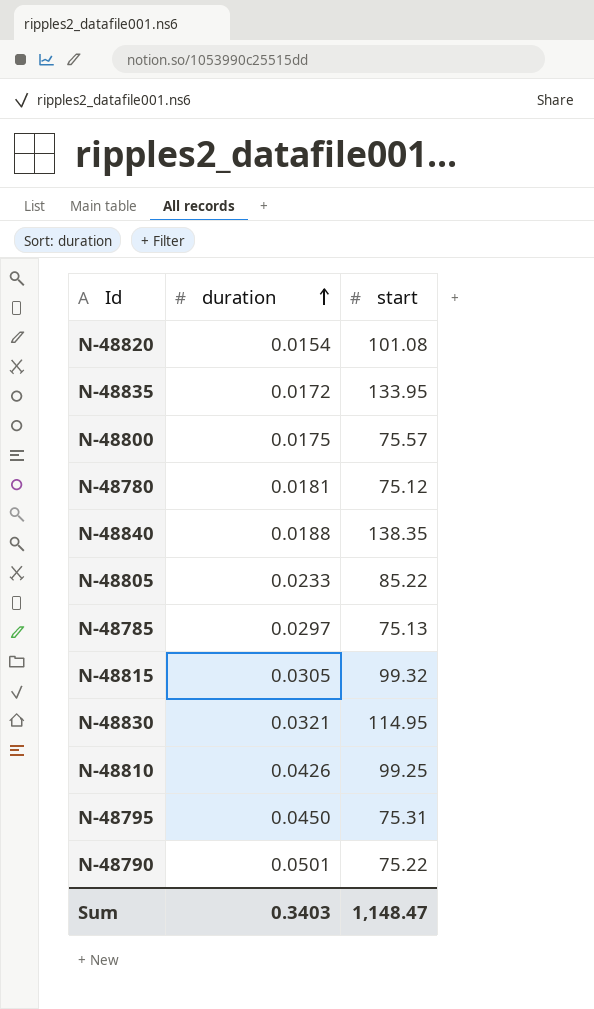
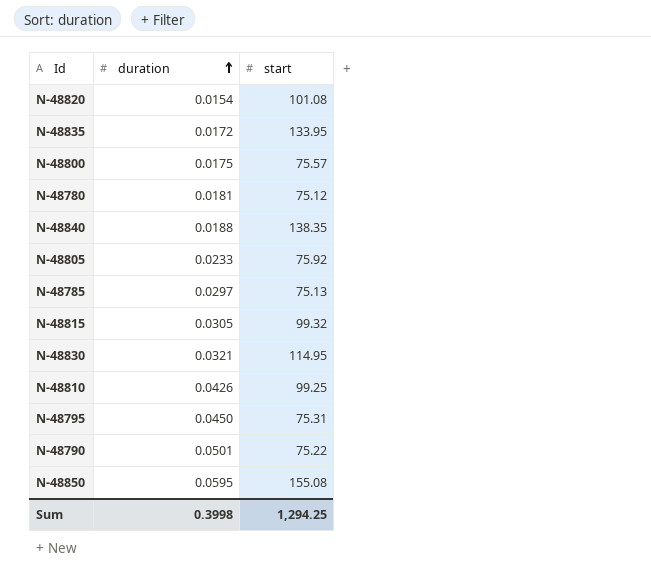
N-48805 | start: 85.22 -> 75.92
row N-48850: none -> 0.0595 | 155.08
Sum | duration: 0.3403 -> 0.3998
Sum | start: 1,148.47 -> 1,294.25

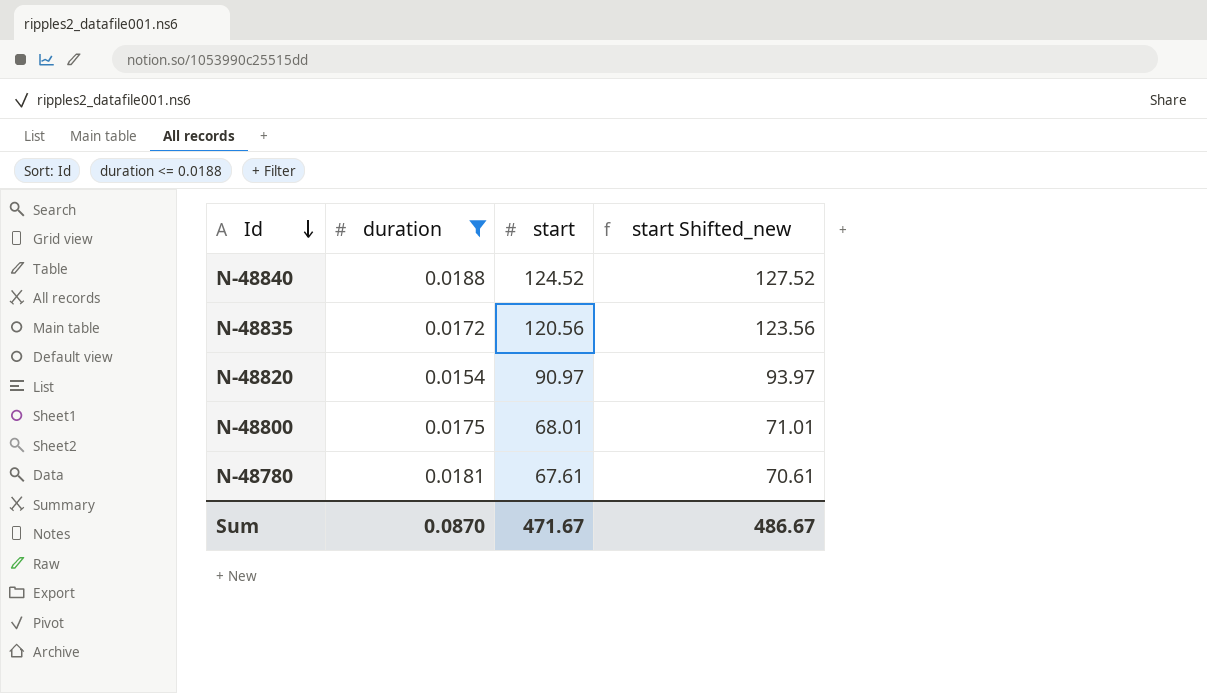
filter: none -> duration <= 0.0188
row order: duration ascending -> Id descending
column start Shifted_new | formula: none -> [start] + 3
N-48840 | start: 138.35 -> 124.52
N-48835 | start: 133.95 -> 120.56
N-48820 | start: 101.08 -> 90.97
N-48800 | start: 75.57 -> 68.01
N-48780 | start: 75.12 -> 67.61
Sum | duration: 0.3998 -> 0.0870
Sum | start: 1,294.25 -> 471.67

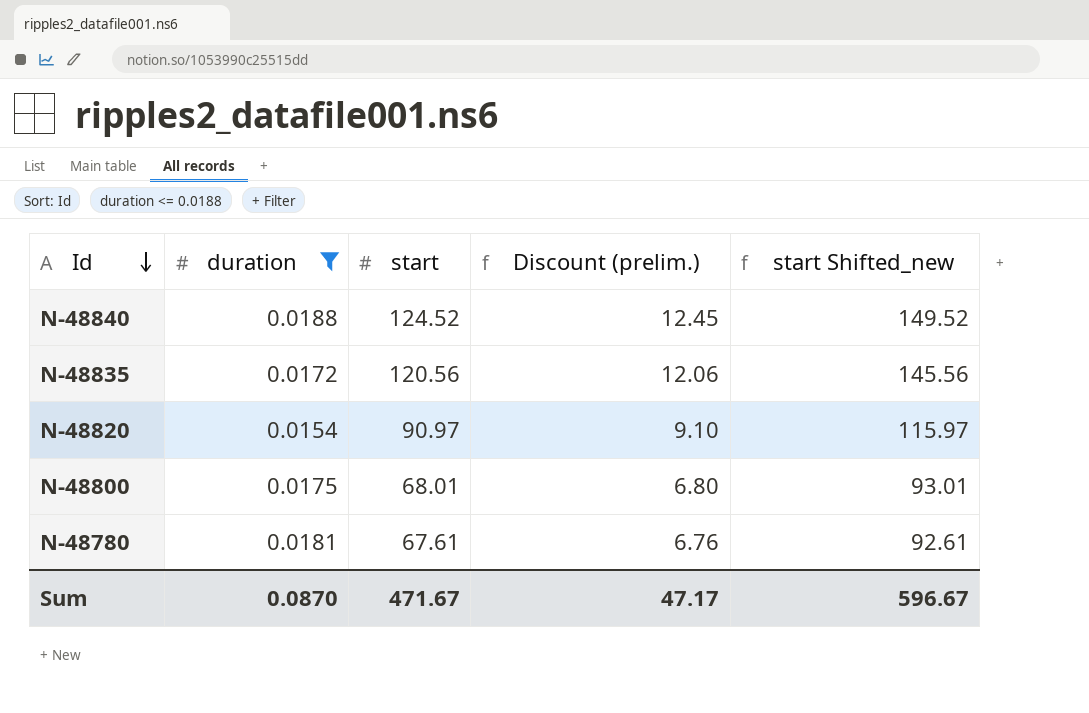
column Discount (prelim.) | formula: none -> [start] * 0.1
column start Shifted_new | formula: [start] + 3 -> [start] + 25
Sum | start Shifted_new: 486.67 -> 596.67

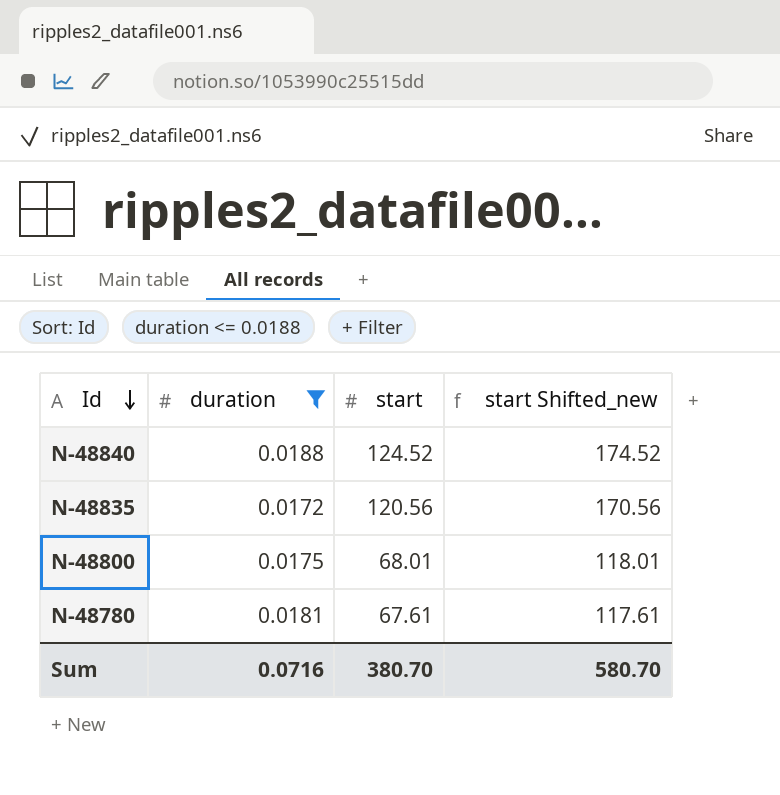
column Discount (prelim.) | formula: [start] * 0.1 -> none
column start Shifted_new | formula: [start] + 25 -> [start] + 50
row N-48820: 0.0154 | 90.97 | 9.10 | 115.97 -> none
Sum | duration: 0.0870 -> 0.0716
Sum | start: 471.67 -> 380.70
Sum | start Shifted_new: 596.67 -> 580.70

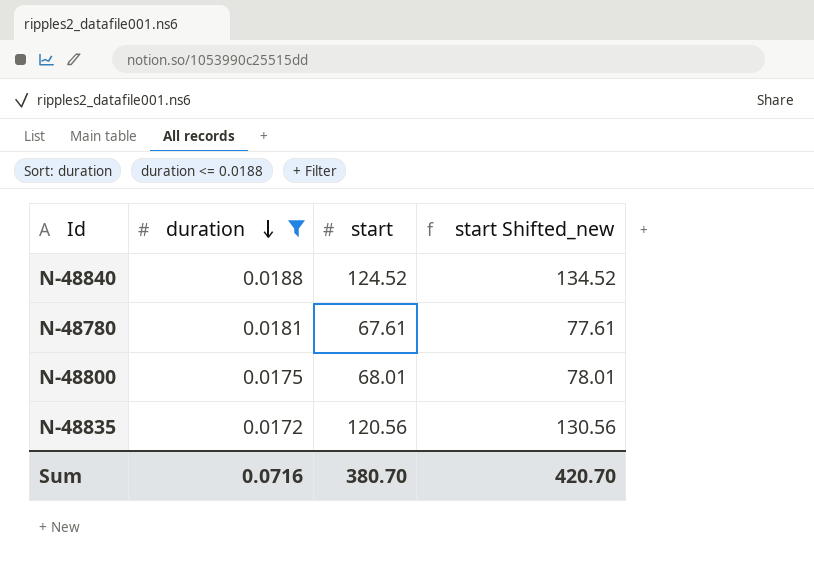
row order: Id descending -> duration descending
column start Shifted_new | formula: [start] + 50 -> [start] + 10
Sum | start Shifted_new: 580.70 -> 420.70

